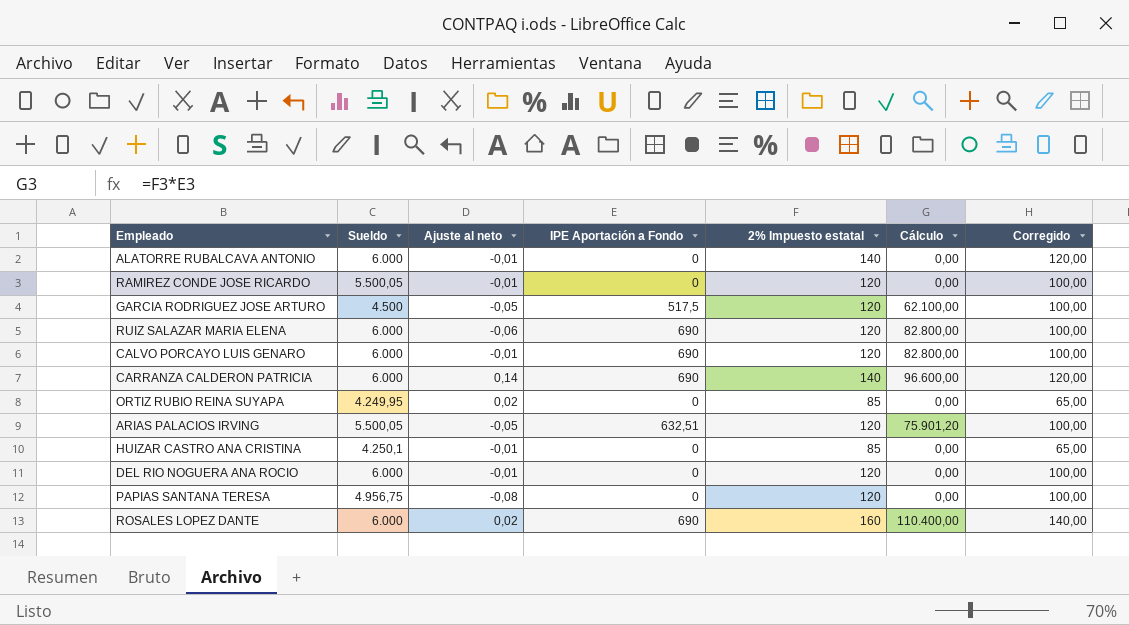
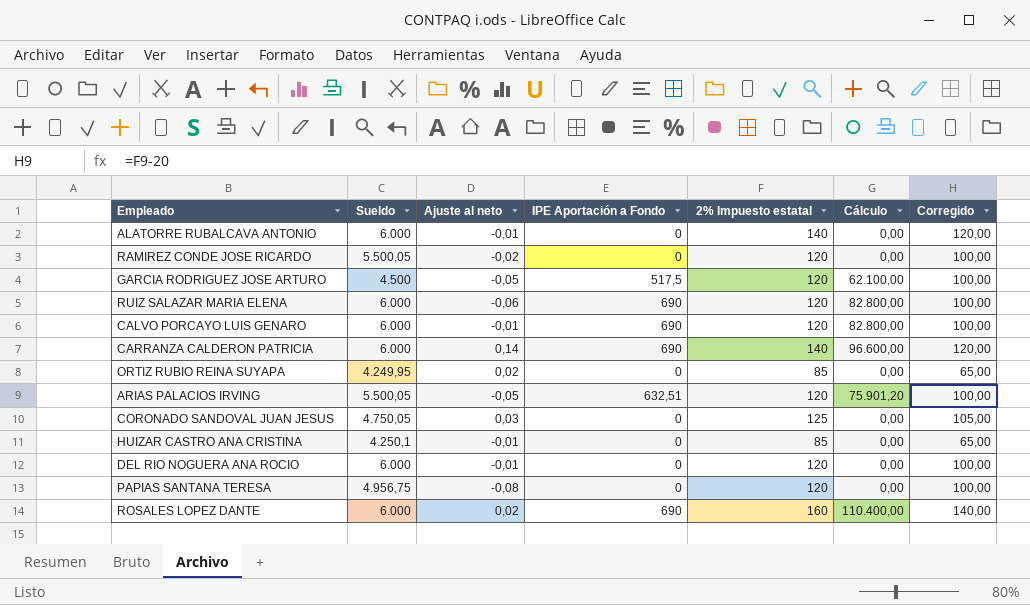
RAMIREZ CONDE JOSE RICARDO | Ajuste al neto: -0,01 -> -0,02
row CORONADO SANDOVAL JUAN JESUS: none -> 4.750,05 | 0,03 | 0 | 125 | 0,00 | 105,00

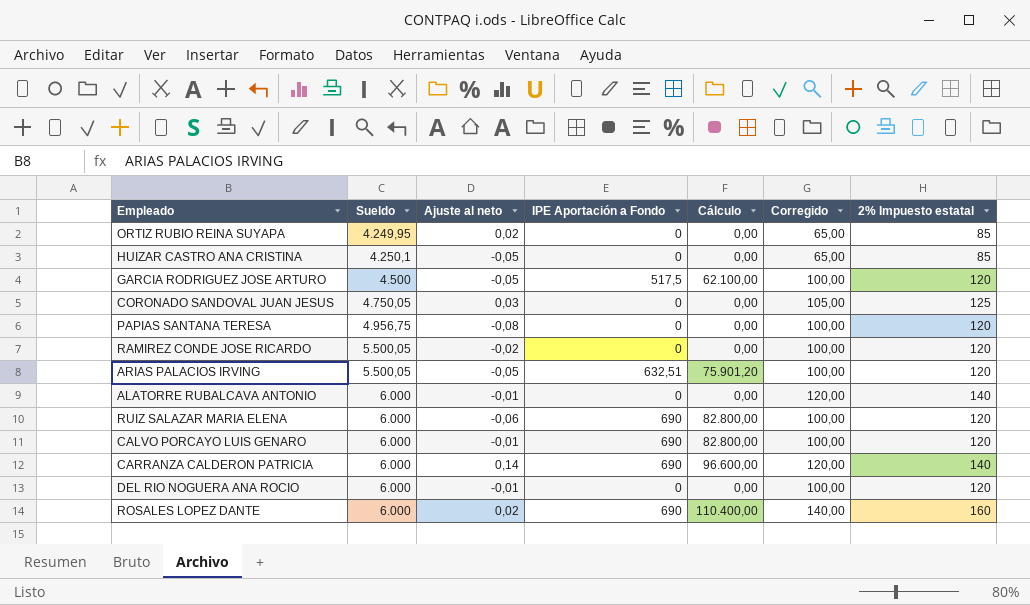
row order: none -> Sueldo ascending
column 2% Impuesto estatal | position: 5 -> 7
HUIZAR CASTRO ANA CRISTINA | Ajuste al neto: -0,01 -> -0,05

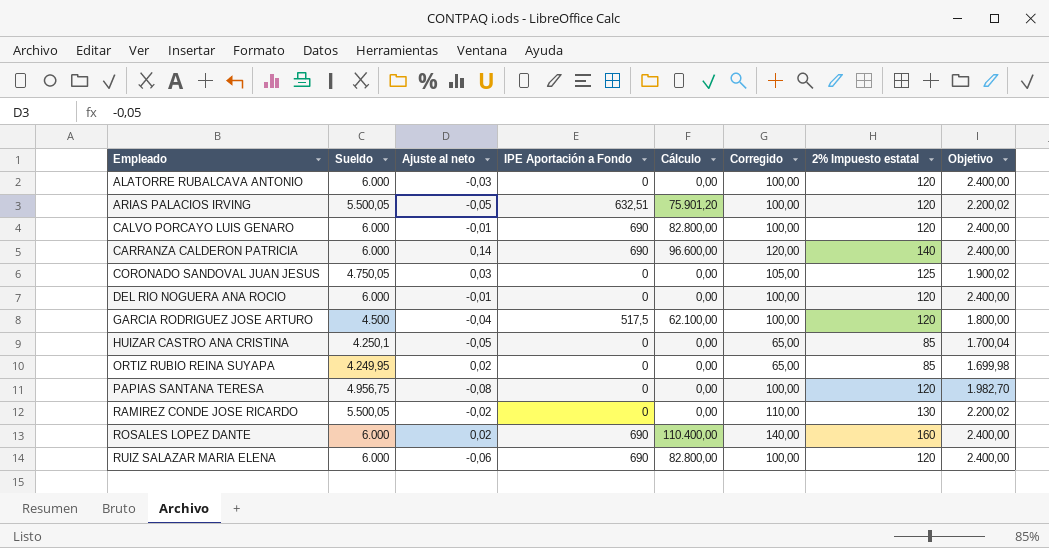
row order: Sueldo ascending -> Empleado ascending
column Objetivo | formula: none -> [Sueldo] * 0,4
ALATORRE RUBALCAVA ANTONIO | Ajuste al neto: -0,01 -> -0,03
ALATORRE RUBALCAVA ANTONIO | Corregido: 120,00 -> 100,00
ALATORRE RUBALCAVA ANTONIO | 2% Impuesto estatal: 140 -> 120
GARCIA RODRIGUEZ JOSE ARTURO | Ajuste al neto: -0,05 -> -0,04
RAMIREZ CONDE JOSE RICARDO | Corregido: 100,00 -> 110,00
RAMIREZ CONDE JOSE RICARDO | 2% Impuesto estatal: 120 -> 130

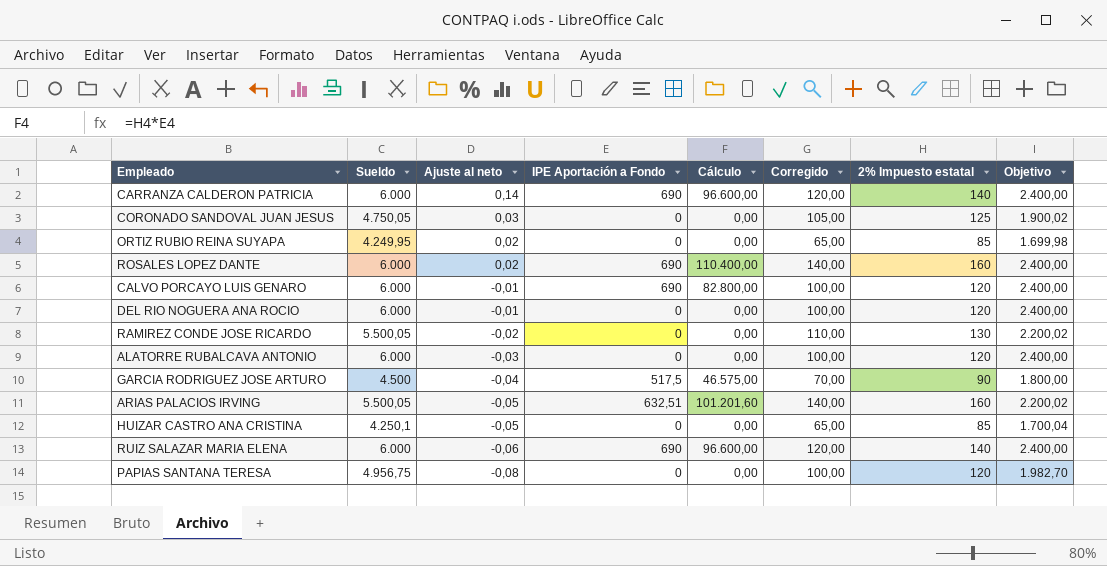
row order: Empleado ascending -> Ajuste al neto descending
GARCIA RODRIGUEZ JOSE ARTURO | Cálculo: 62.100,00 -> 46.575,00
GARCIA RODRIGUEZ JOSE ARTURO | Corregido: 100,00 -> 70,00
GARCIA RODRIGUEZ JOSE ARTURO | 2% Impuesto estatal: 120 -> 90
ARIAS PALACIOS IRVING | Cálculo: 75.901,20 -> 101.201,60
ARIAS PALACIOS IRVING | Corregido: 100,00 -> 140,00
ARIAS PALACIOS IRVING | 2% Impuesto estatal: 120 -> 160
RUIZ SALAZAR MARIA ELENA | Cálculo: 82.800,00 -> 96.600,00
RUIZ SALAZAR MARIA ELENA | Corregido: 100,00 -> 120,00
RUIZ SALAZAR MARIA ELENA | 2% Impuesto estatal: 120 -> 140

